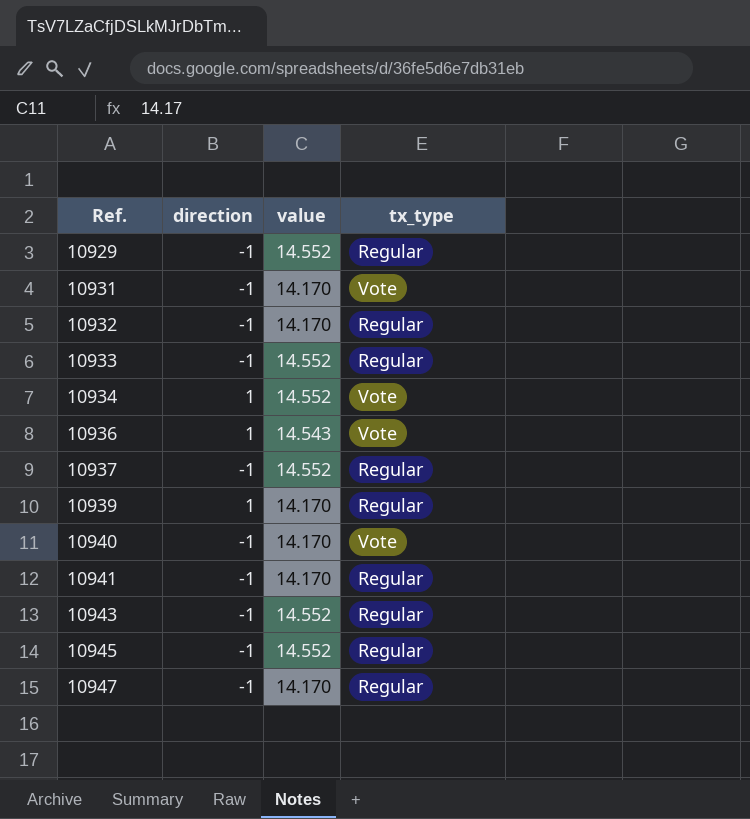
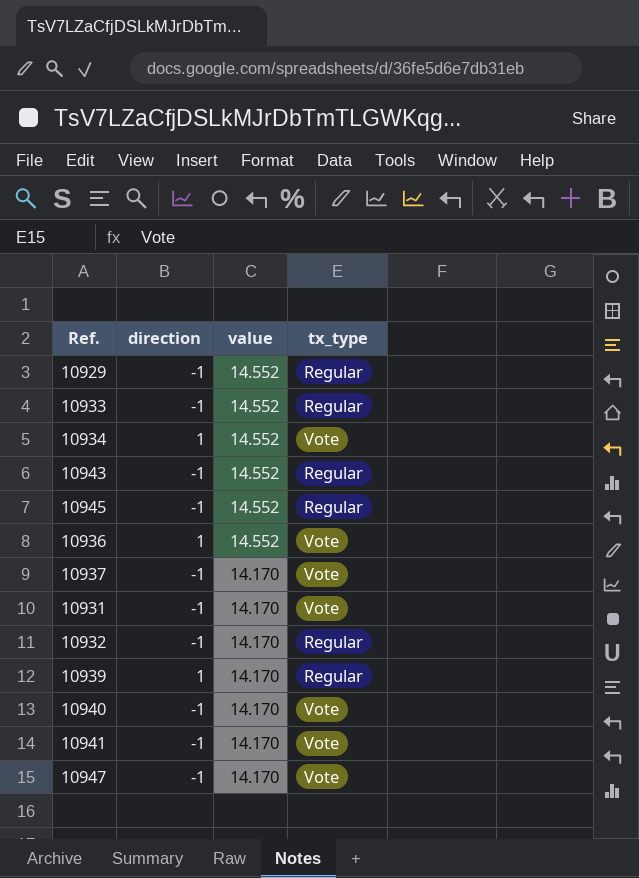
row order: Ref. ascending -> value descending
10936 | value: 14.543 -> 14.552
10937 | value: 14.552 -> 14.170
10937 | tx_type: Regular -> Vote
10941 | tx_type: Regular -> Vote
10947 | tx_type: Regular -> Vote

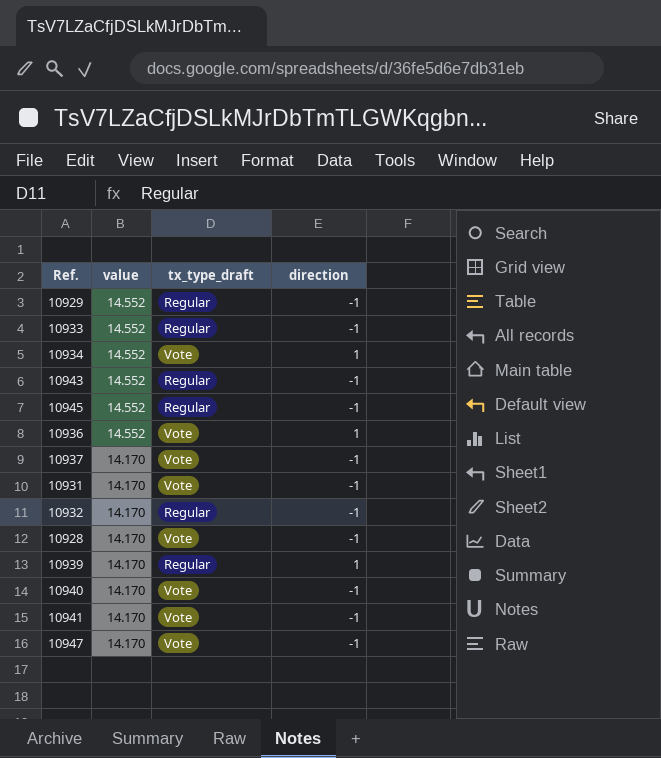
column name: tx_type -> tx_type_draft
column direction | position: 2 -> 4
row 10928: none -> 14.170 | Vote | -1

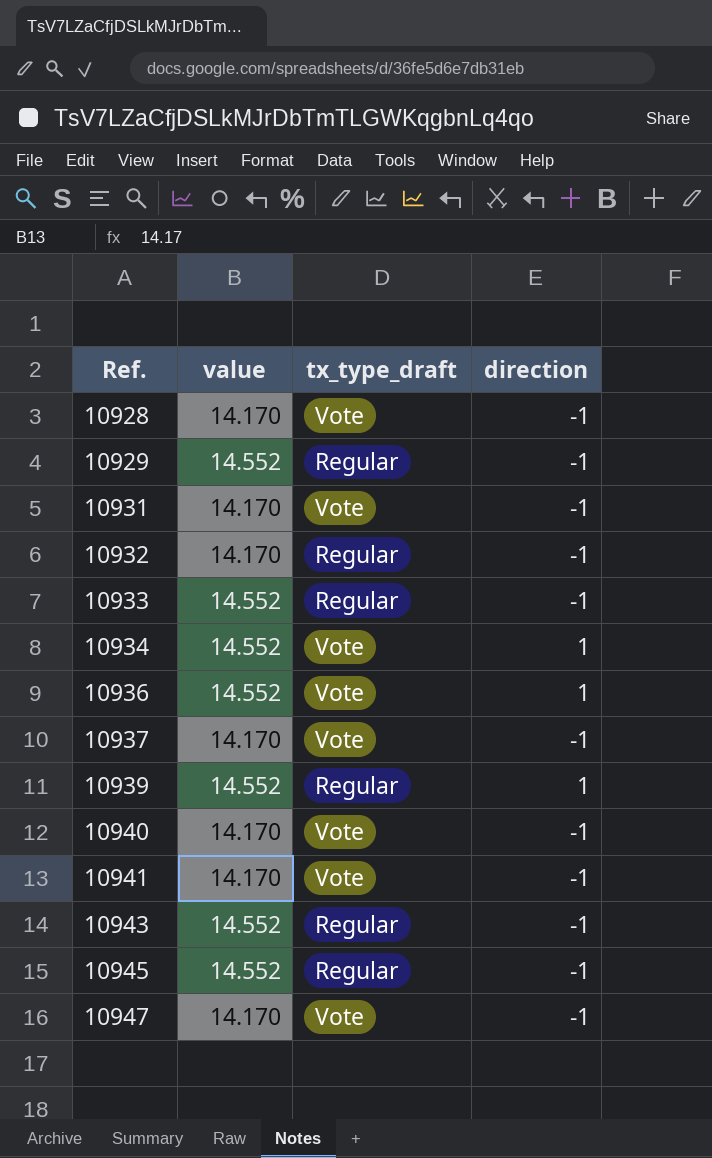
row order: value descending -> Ref. ascending
10939 | value: 14.170 -> 14.552

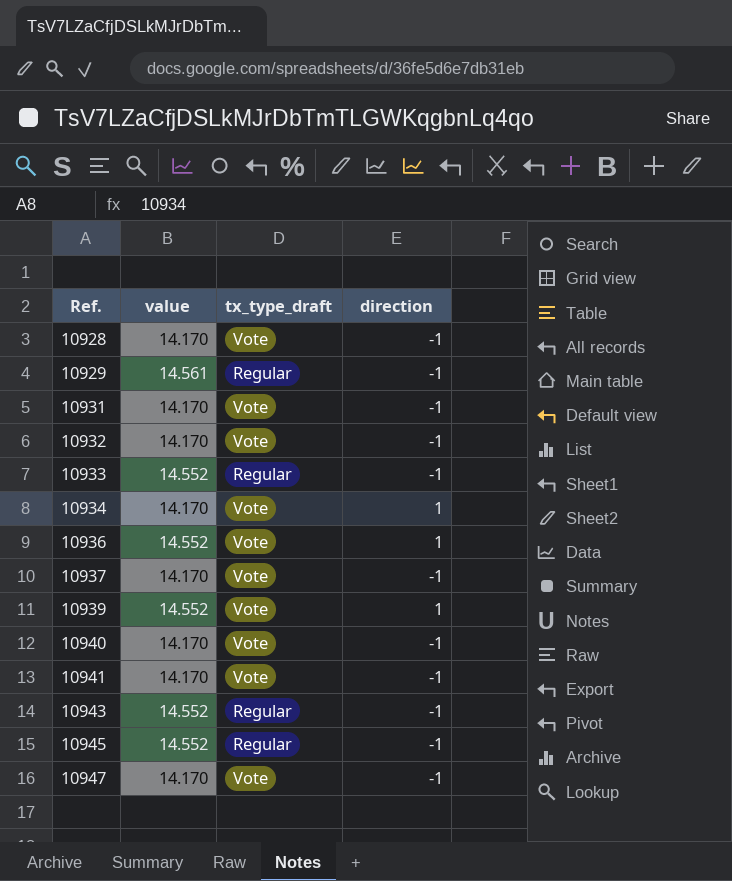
10929 | value: 14.552 -> 14.561
10932 | tx_type_draft: Regular -> Vote
10934 | value: 14.552 -> 14.170
10939 | tx_type_draft: Regular -> Vote

